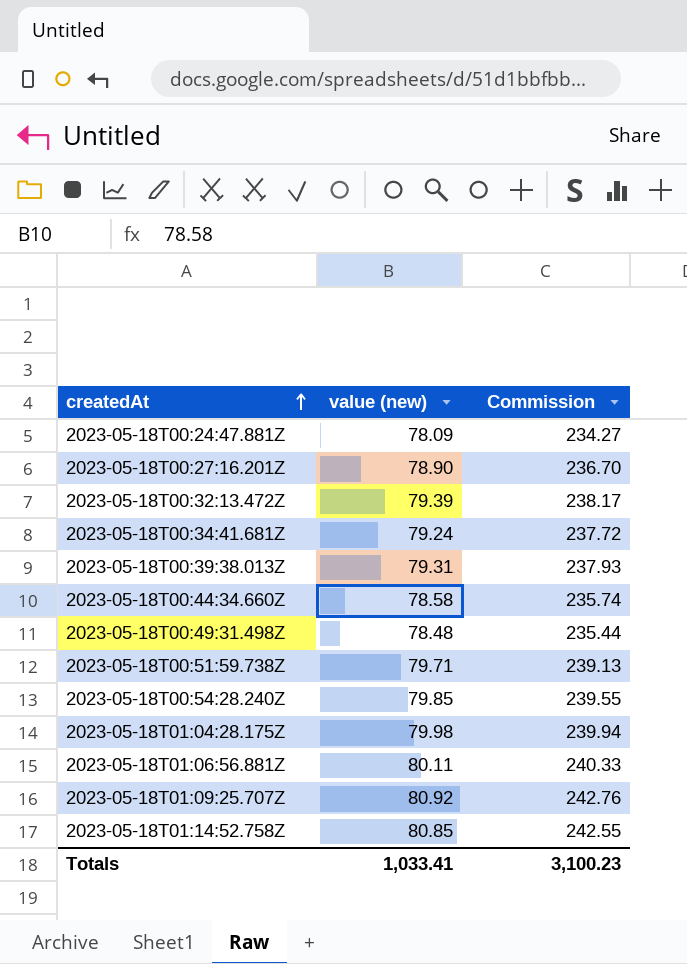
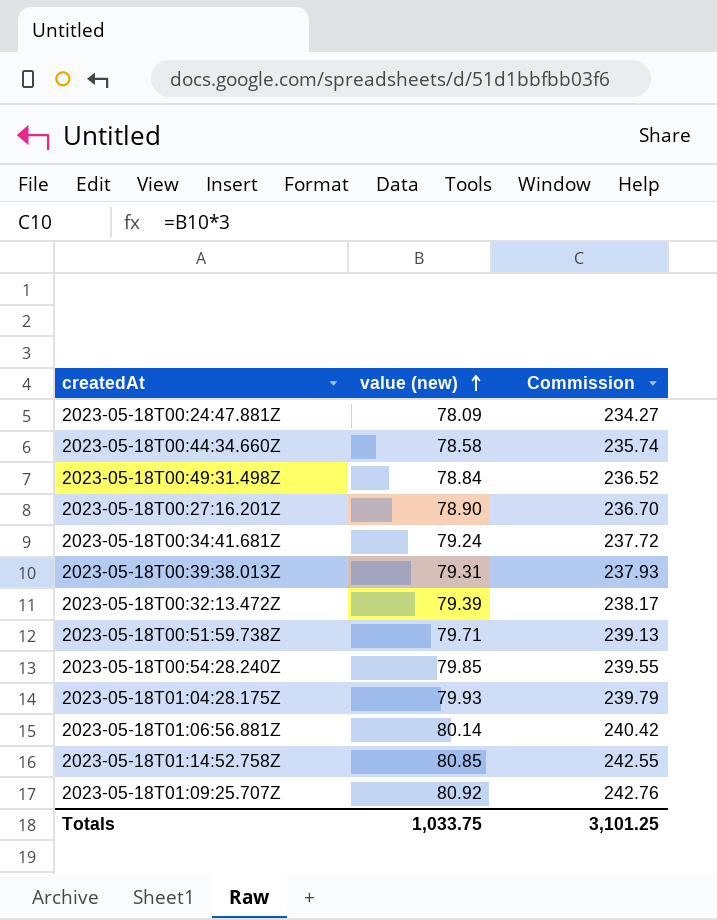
row order: createdAt ascending -> value (new) ascending
2023-05-18T00:49:31.498Z | value (new): 78.48 -> 78.84
2023-05-18T00:49:31.498Z | Commission: 235.44 -> 236.52
2023-05-18T01:04:28.175Z | value (new): 79.98 -> 79.93
2023-05-18T01:04:28.175Z | Commission: 239.94 -> 239.79
2023-05-18T01:06:56.881Z | value (new): 80.11 -> 80.14
2023-05-18T01:06:56.881Z | Commission: 240.33 -> 240.42
Totals | value (new): 1,033.41 -> 1,033.75
Totals | Commission: 3,100.23 -> 3,101.25

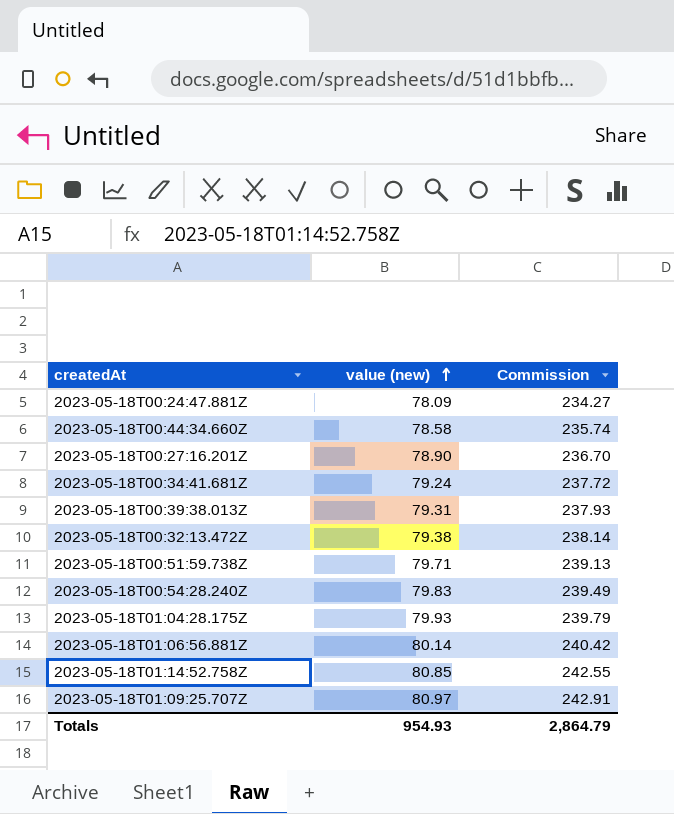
row 2023-05-18T00:49:31.498Z: 78.84 | 236.52 -> none
2023-05-18T00:32:13.472Z | value (new): 79.39 -> 79.38
2023-05-18T00:32:13.472Z | Commission: 238.17 -> 238.14
2023-05-18T00:54:28.240Z | value (new): 79.85 -> 79.83
2023-05-18T00:54:28.240Z | Commission: 239.55 -> 239.49
2023-05-18T01:09:25.707Z | value (new): 80.92 -> 80.97
2023-05-18T01:09:25.707Z | Commission: 242.76 -> 242.91
Totals | value (new): 1,033.75 -> 954.93
Totals | Commission: 3,101.25 -> 2,864.79

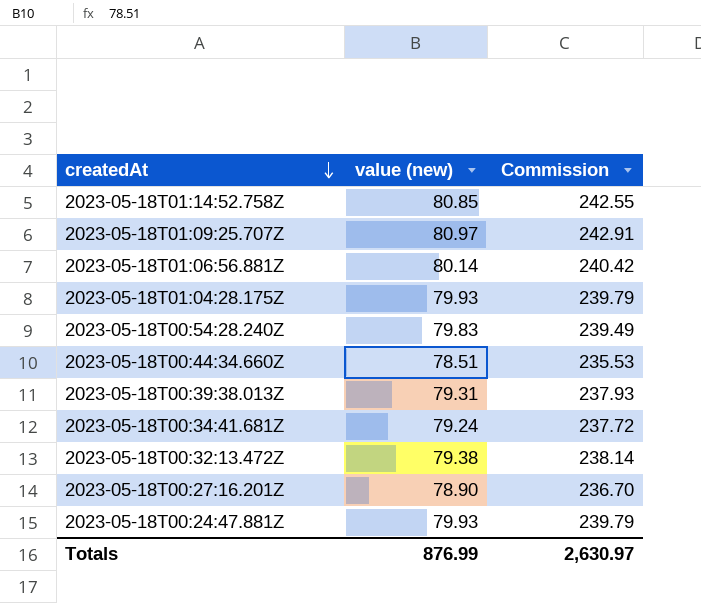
row order: value (new) ascending -> createdAt descending
row 2023-05-18T00:51:59.738Z: 79.71 | 239.13 -> none
2023-05-18T00:44:34.660Z | value (new): 78.58 -> 78.51
2023-05-18T00:44:34.660Z | Commission: 235.74 -> 235.53
2023-05-18T00:24:47.881Z | value (new): 78.09 -> 79.93
2023-05-18T00:24:47.881Z | Commission: 234.27 -> 239.79
Totals | value (new): 954.93 -> 876.99
Totals | Commission: 2,864.79 -> 2,630.97

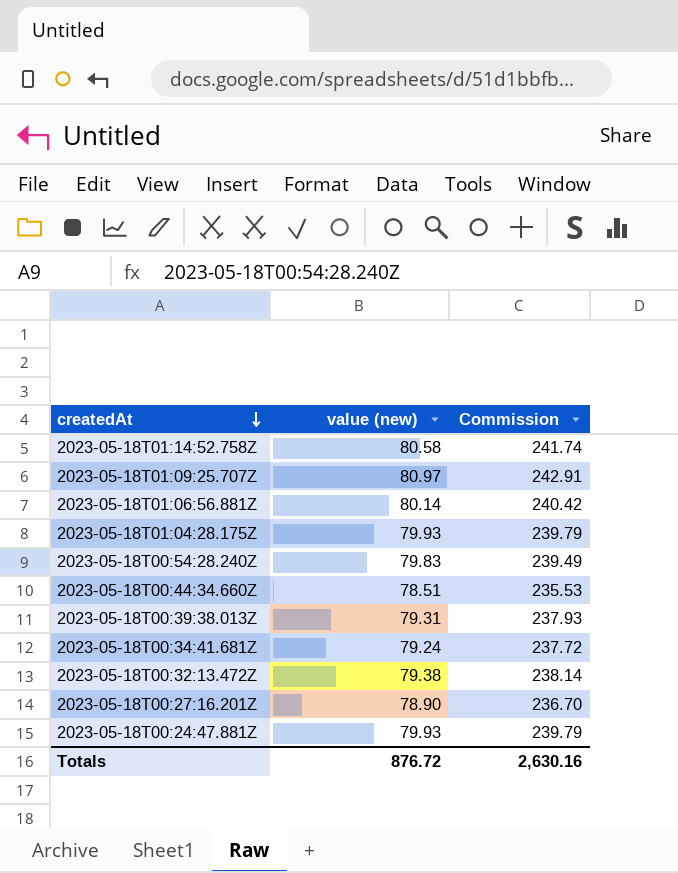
2023-05-18T01:14:52.758Z | value (new): 80.85 -> 80.58
2023-05-18T01:14:52.758Z | Commission: 242.55 -> 241.74
Totals | value (new): 876.99 -> 876.72
Totals | Commission: 2,630.97 -> 2,630.16

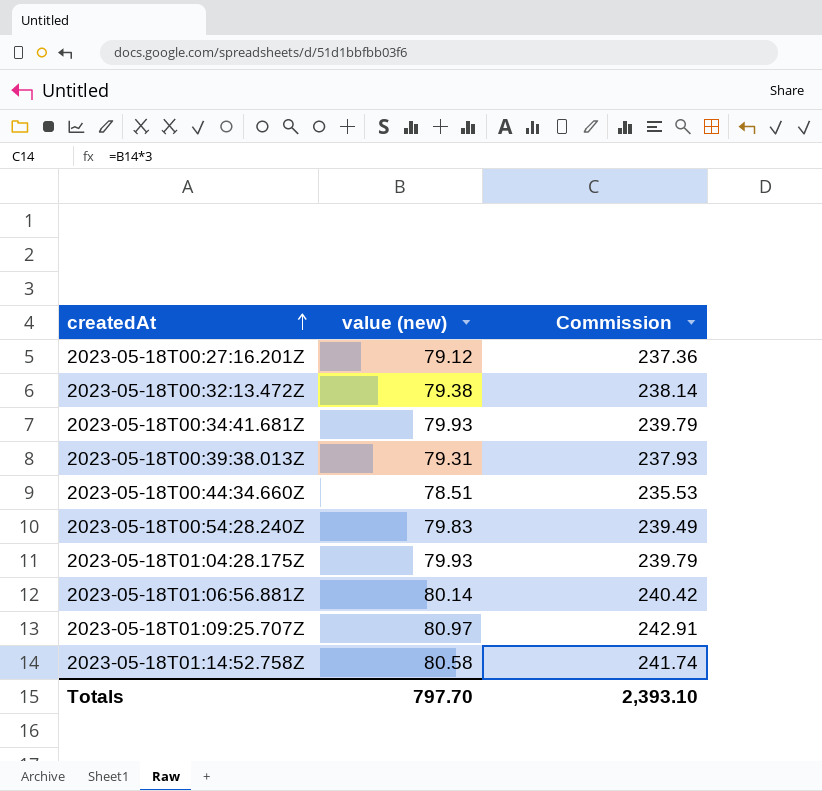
row order: createdAt descending -> createdAt ascending
row 2023-05-18T00:24:47.881Z: 79.93 | 239.79 -> none
2023-05-18T00:27:16.201Z | value (new): 78.90 -> 79.12
2023-05-18T00:27:16.201Z | Commission: 236.70 -> 237.36
2023-05-18T00:34:41.681Z | value (new): 79.24 -> 79.93
2023-05-18T00:34:41.681Z | Commission: 237.72 -> 239.79
Totals | value (new): 876.72 -> 797.70
Totals | Commission: 2,630.16 -> 2,393.10

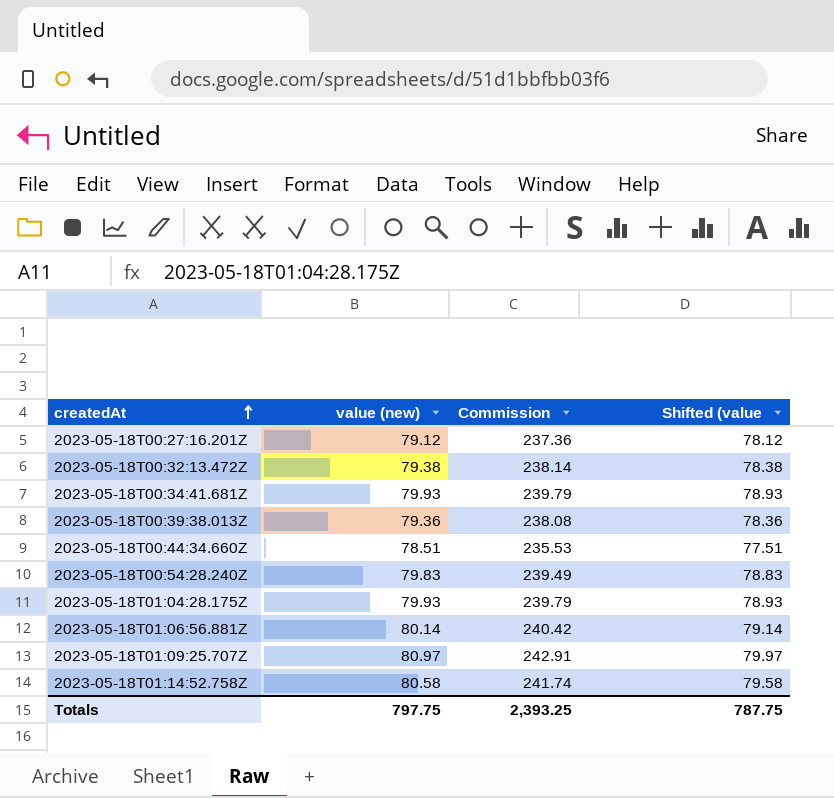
column Shifted (value | formula: none -> [value (new)] - 1
2023-05-18T00:39:38.013Z | value (new): 79.31 -> 79.36
2023-05-18T00:39:38.013Z | Commission: 237.93 -> 238.08
Totals | value (new): 797.70 -> 797.75
Totals | Commission: 2,393.10 -> 2,393.25

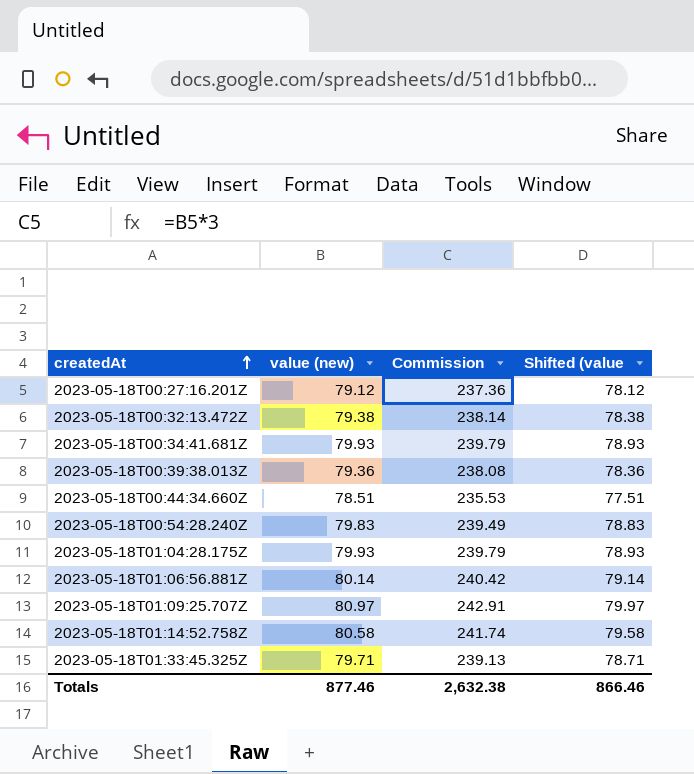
row 2023-05-18T01:33:45.325Z: none -> 79.71 | 239.13 | 78.71
Totals | value (new): 797.75 -> 877.46
Totals | Commission: 2,393.25 -> 2,632.38
Totals | Shifted (value: 787.75 -> 866.46

